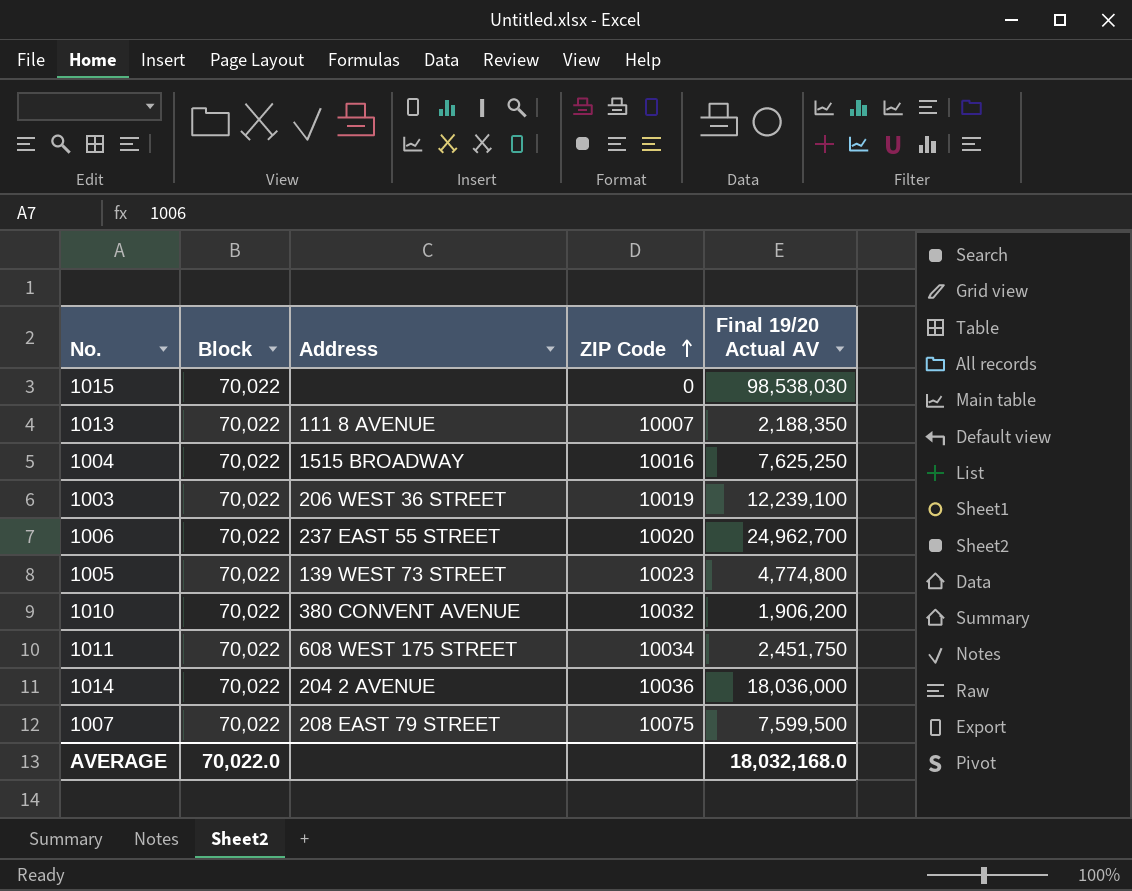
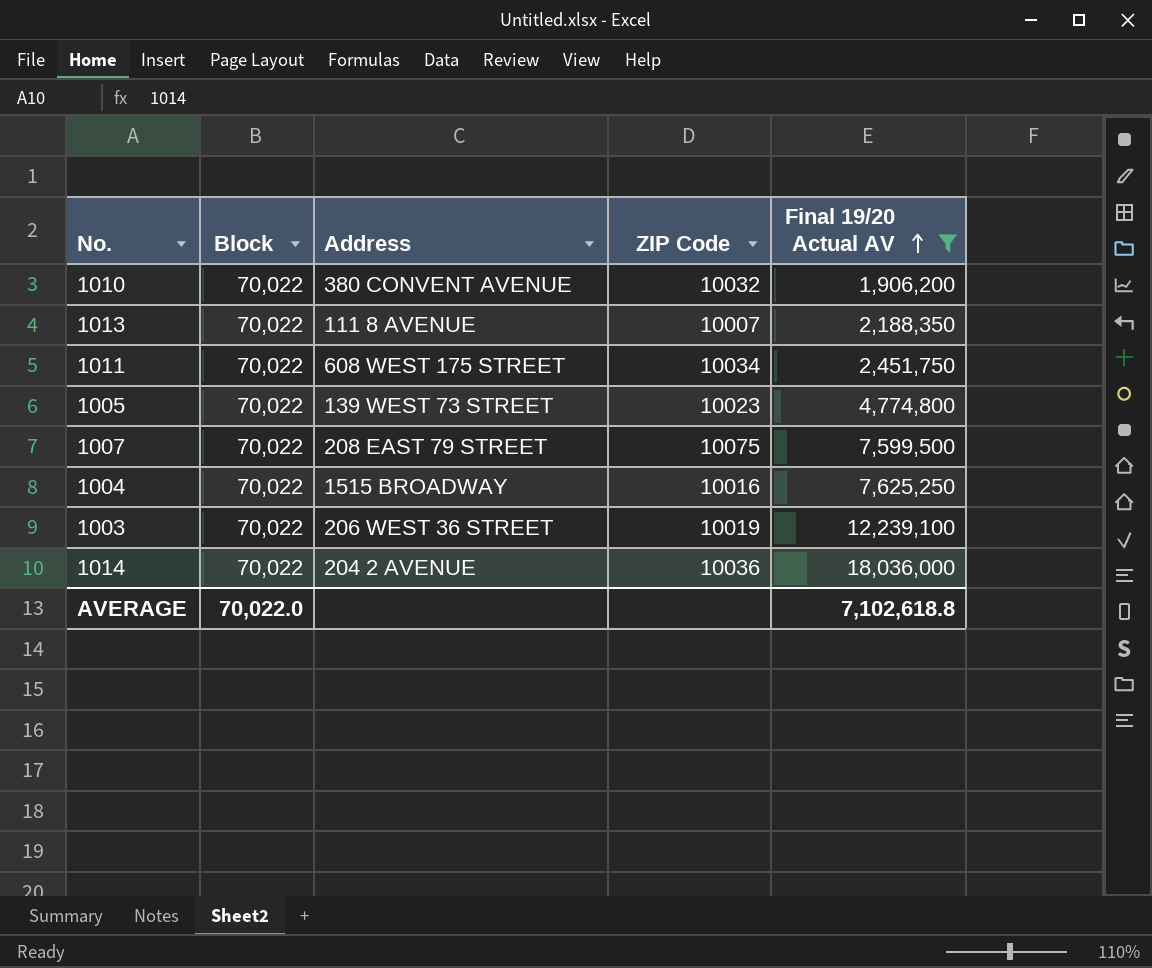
filter: none -> Final 19/20 Actual AV <= 18,036,000
row order: ZIP Code ascending -> Final 19/20 Actual AV ascending
AVERAGE | Final 19/20 Actual AV: 18,032,168.0 -> 7,102,618.8

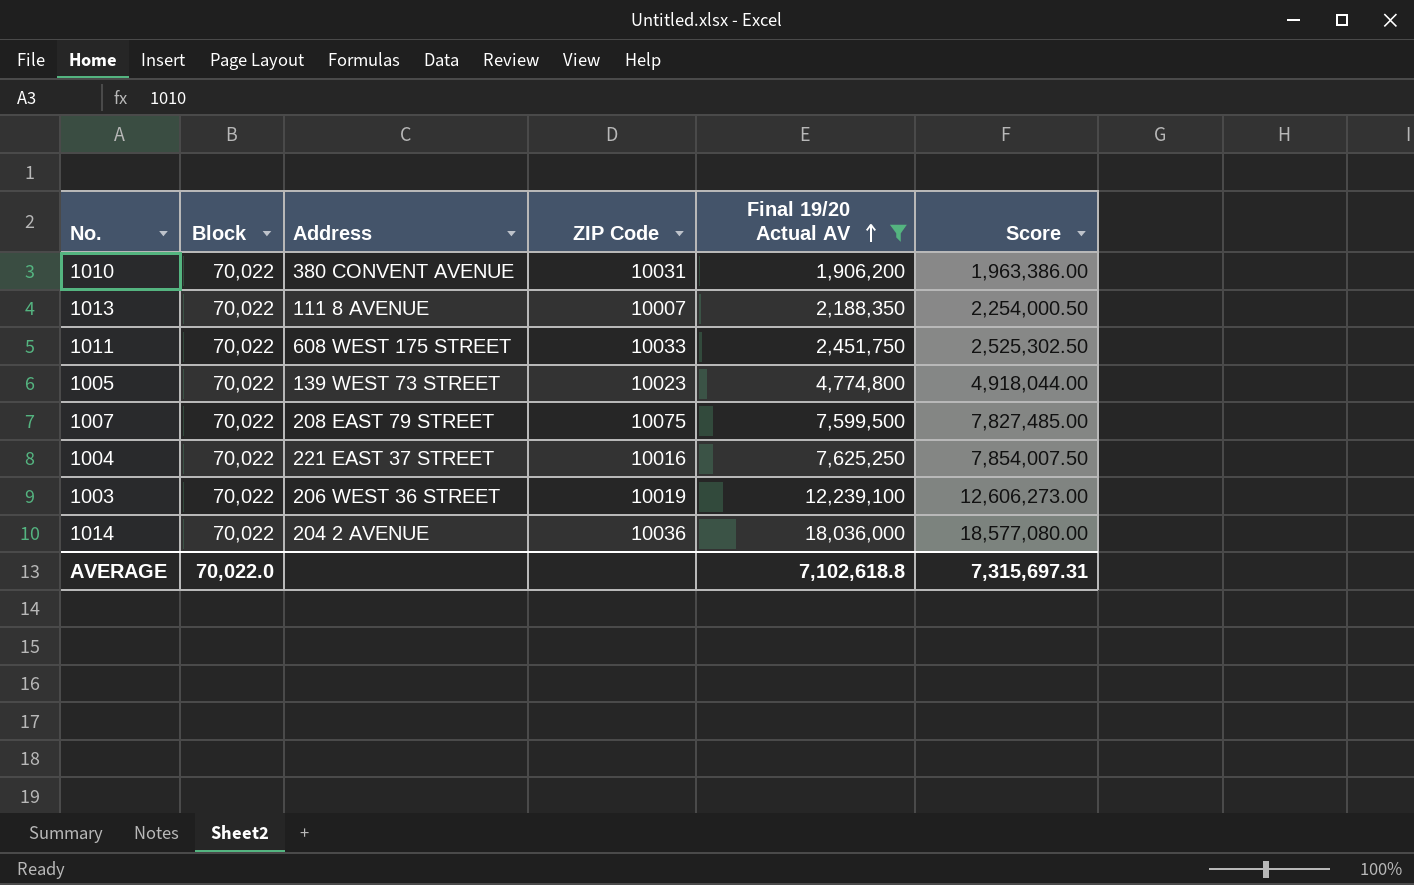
column Score | formula: none -> [Final 19/20 Actual AV] * 1.03
1010 | ZIP Code: 10032 -> 10031
1011 | ZIP Code: 10034 -> 10033
1004 | Address: 1515 BROADWAY -> 221 EAST 37 STREET

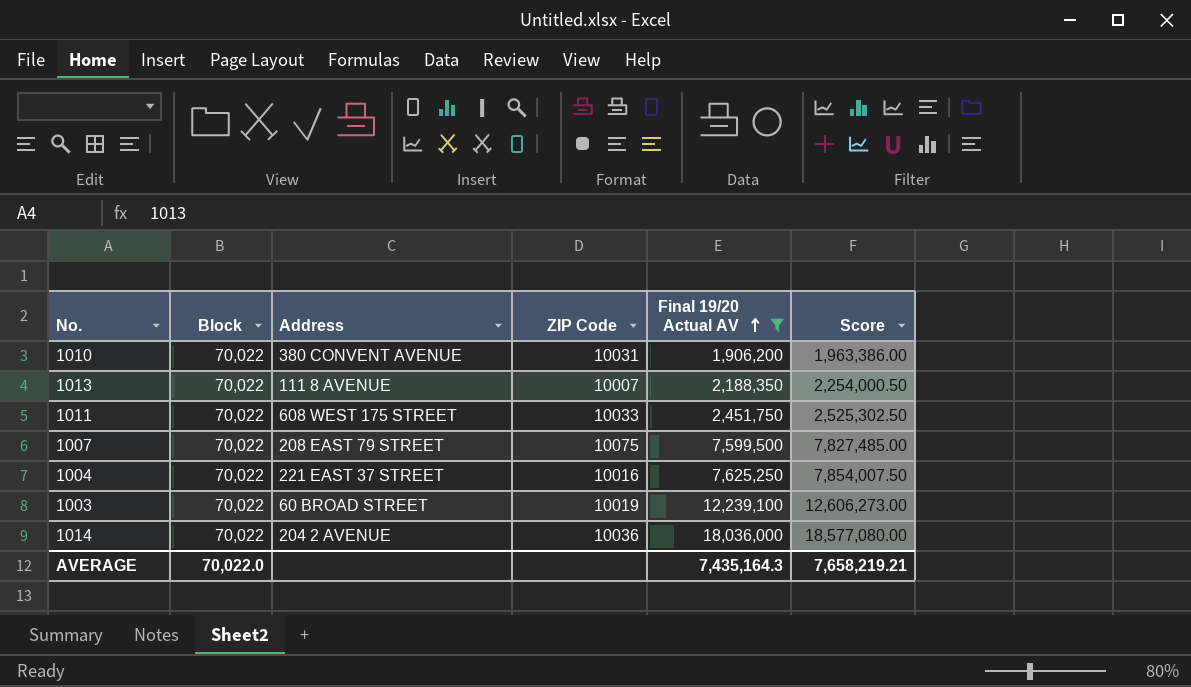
row 1005: 70,022 | 139 WEST 73 STREET | 10023 | 4,774,800 | 4,918,044.00 -> none
1003 | Address: 206 WEST 36 STREET -> 60 BROAD STREET
AVERAGE | Final 19/20 Actual AV: 7,102,618.8 -> 7,435,164.3
AVERAGE | Score: 7,315,697.31 -> 7,658,219.21

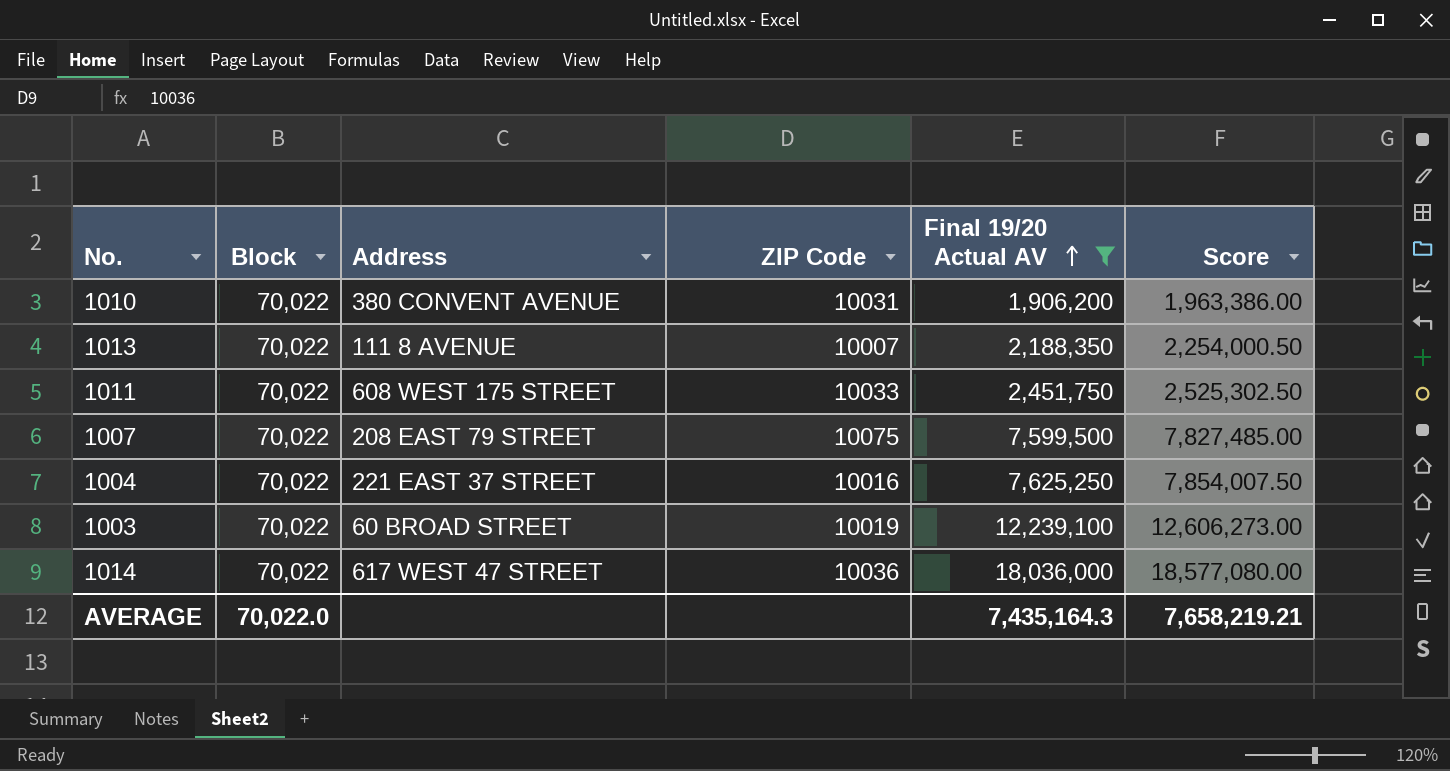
1014 | Address: 204 2 AVENUE -> 617 WEST 47 STREET

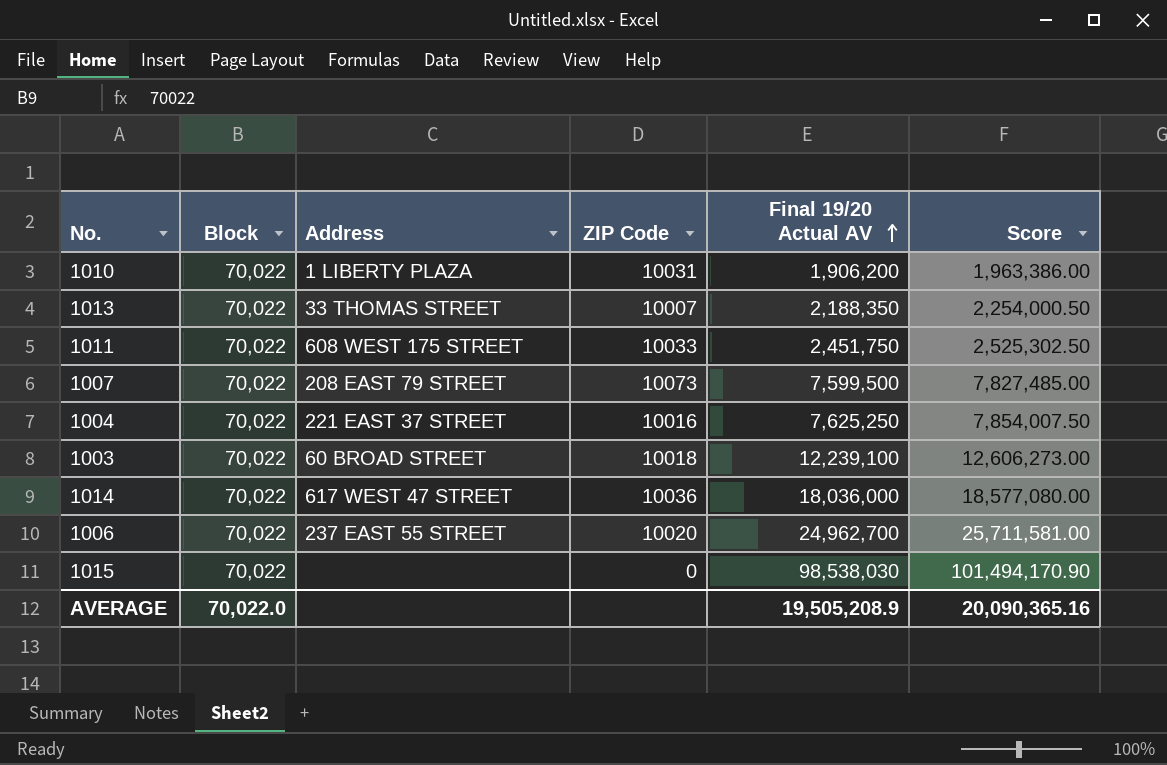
filter: Final 19/20 Actual AV <= 18,036,000 -> none
1010 | Address: 380 CONVENT AVENUE -> 1 LIBERTY PLAZA
1013 | Address: 111 8 AVENUE -> 33 THOMAS STREET
1007 | ZIP Code: 10075 -> 10073
1003 | ZIP Code: 10019 -> 10018
AVERAGE | Final 19/20 Actual AV: 7,435,164.3 -> 19,505,208.9
AVERAGE | Score: 7,658,219.21 -> 20,090,365.16

